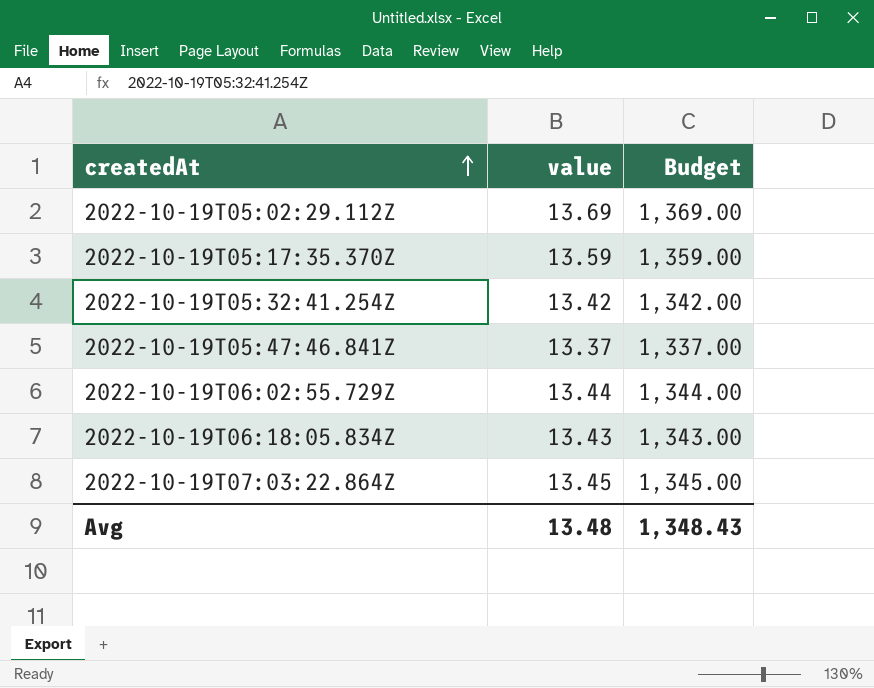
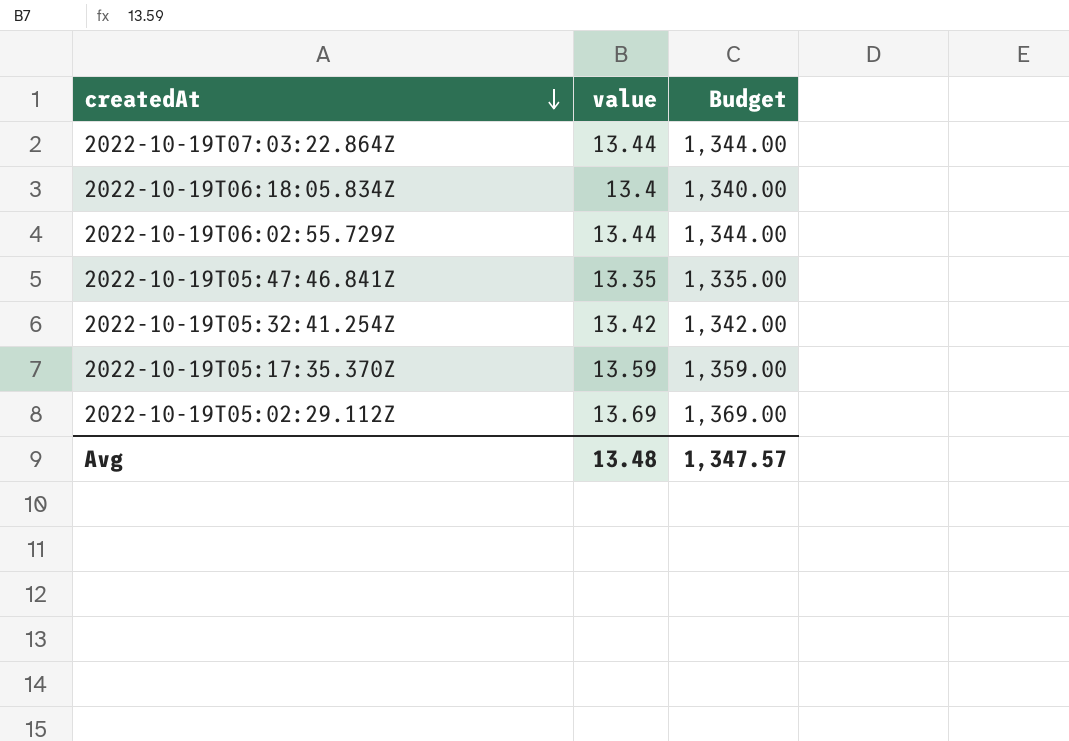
row order: createdAt ascending -> createdAt descending
2022-10-19T07:03:22.864Z | value: 13.45 -> 13.44
2022-10-19T07:03:22.864Z | Budget: 1,345.00 -> 1,344.00
2022-10-19T06:18:05.834Z | value: 13.43 -> 13.4
2022-10-19T06:18:05.834Z | Budget: 1,343.00 -> 1,340.00
2022-10-19T05:47:46.841Z | value: 13.37 -> 13.35
2022-10-19T05:47:46.841Z | Budget: 1,337.00 -> 1,335.00
Avg | Budget: 1,348.43 -> 1,347.57

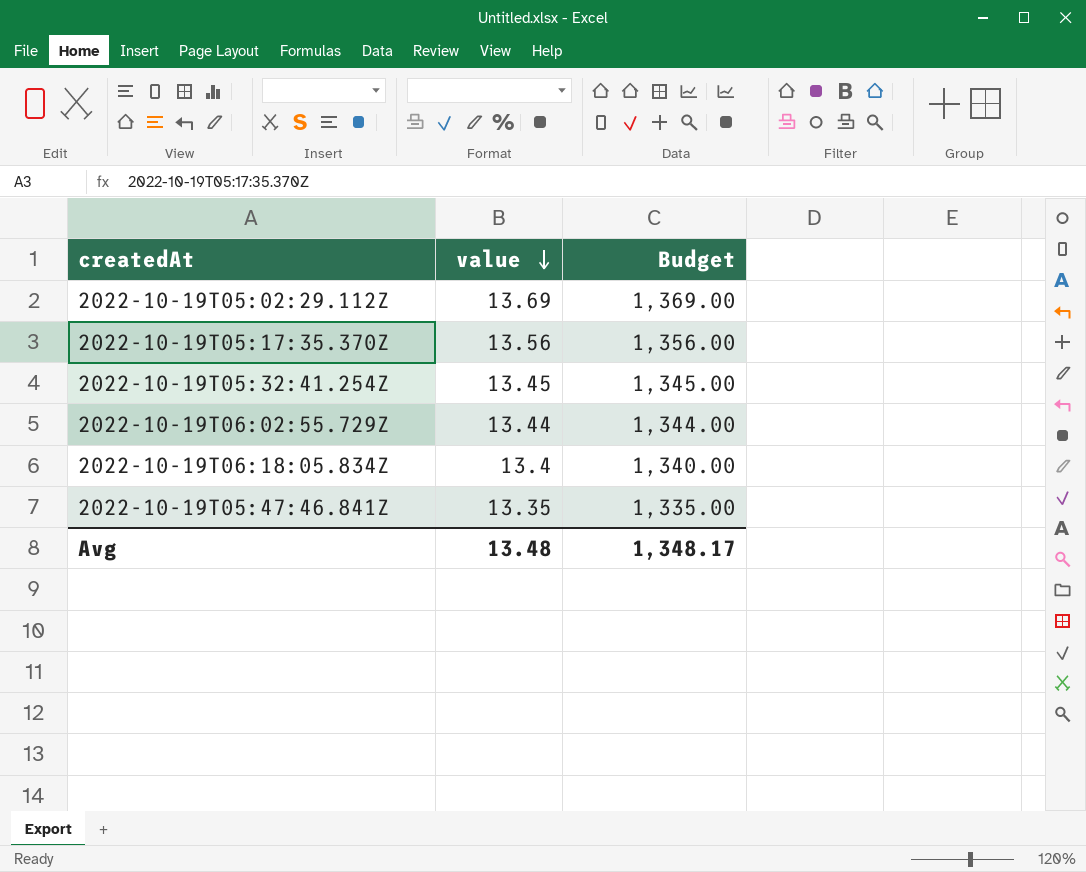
row order: createdAt descending -> value descending
row 2022-10-19T07:03:22.864Z: 13.44 | 1,344.00 -> none
2022-10-19T05:17:35.370Z | value: 13.59 -> 13.56
2022-10-19T05:17:35.370Z | Budget: 1,359.00 -> 1,356.00
2022-10-19T05:32:41.254Z | value: 13.42 -> 13.45
2022-10-19T05:32:41.254Z | Budget: 1,342.00 -> 1,345.00
Avg | Budget: 1,347.57 -> 1,348.17

